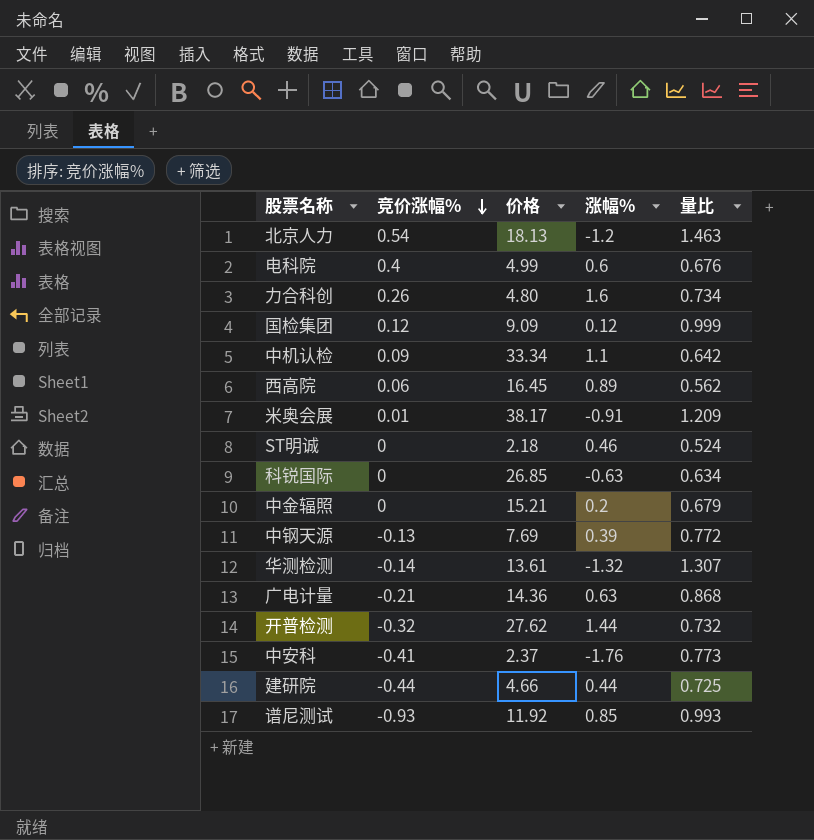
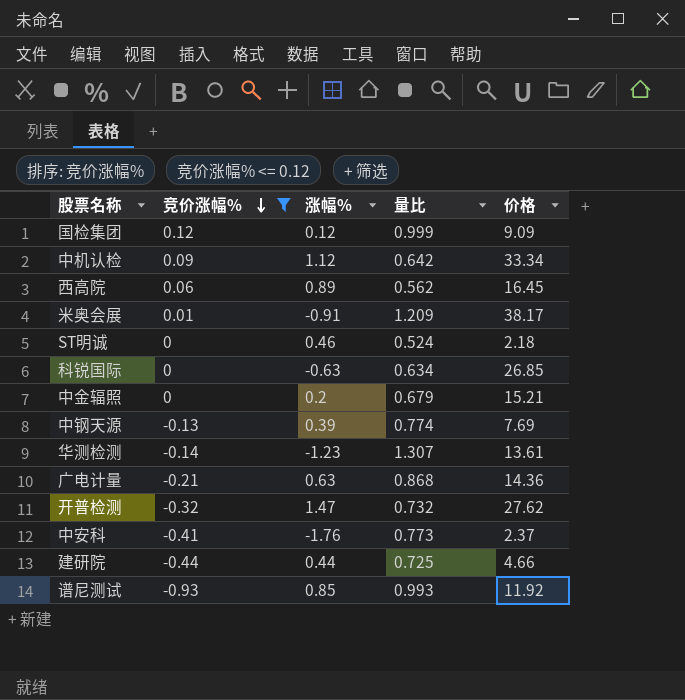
filter: none -> 竞价涨幅% <= 0.12
column 价格 | position: 3 -> 5
中机认检 | 涨幅%: 1.1 -> 1.12
中钢天源 | 量比: 0.772 -> 0.774
华测检测 | 涨幅%: -1.32 -> -1.23
开普检测 | 涨幅%: 1.44 -> 1.47

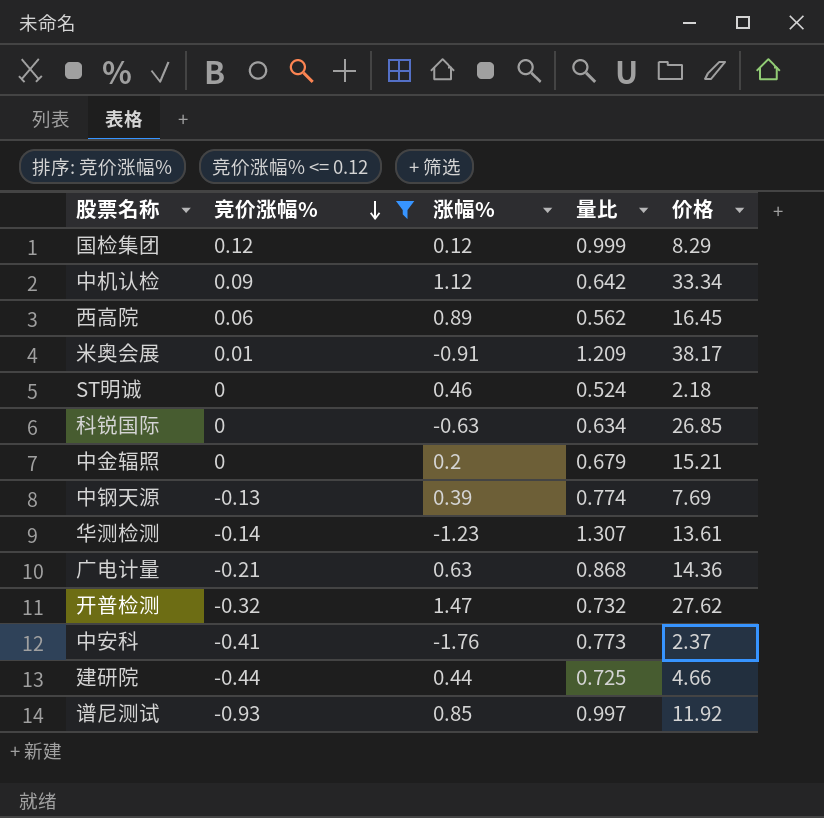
国检集团 | 价格: 9.09 -> 8.29
谱尼测试 | 量比: 0.993 -> 0.997

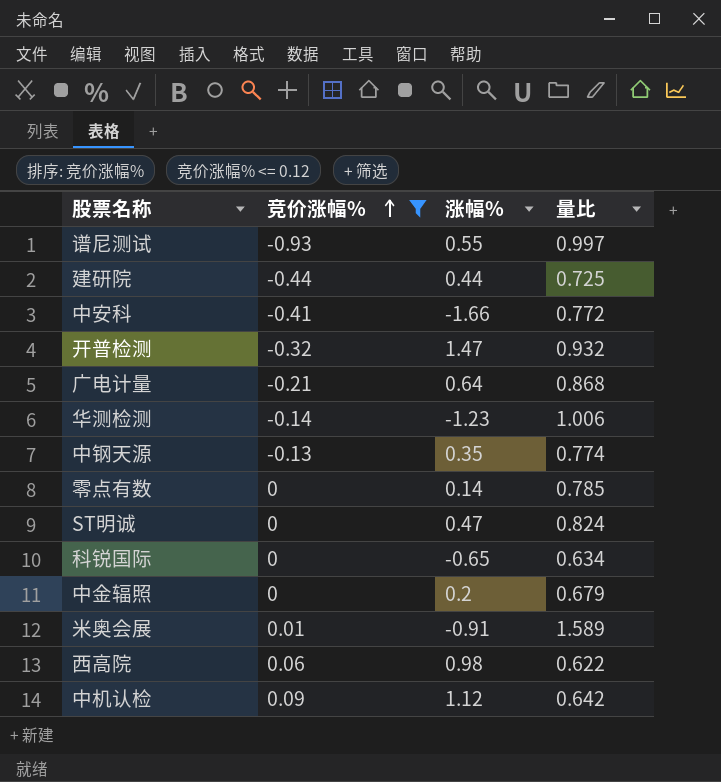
row order: 竞价涨幅% descending -> 竞价涨幅% ascending
column 价格 | position: 5 -> none
row 国检集团: 0.12 | 0.12 | 0.999 | 8.29 -> none
谱尼测试 | 涨幅%: 0.85 -> 0.55
中安科 | 涨幅%: -1.76 -> -1.66
中安科 | 量比: 0.773 -> 0.772
开普检测 | 量比: 0.732 -> 0.932
广电计量 | 涨幅%: 0.63 -> 0.64
华测检测 | 量比: 1.307 -> 1.006
中钢天源 | 涨幅%: 0.39 -> 0.35
row 零点有数: none -> 0 | 0.14 | 0.785
ST明诚 | 涨幅%: 0.46 -> 0.47
ST明诚 | 量比: 0.524 -> 0.824
科锐国际 | 涨幅%: -0.63 -> -0.65
米奥会展 | 量比: 1.209 -> 1.589
西高院 | 涨幅%: 0.89 -> 0.98
西高院 | 量比: 0.562 -> 0.622

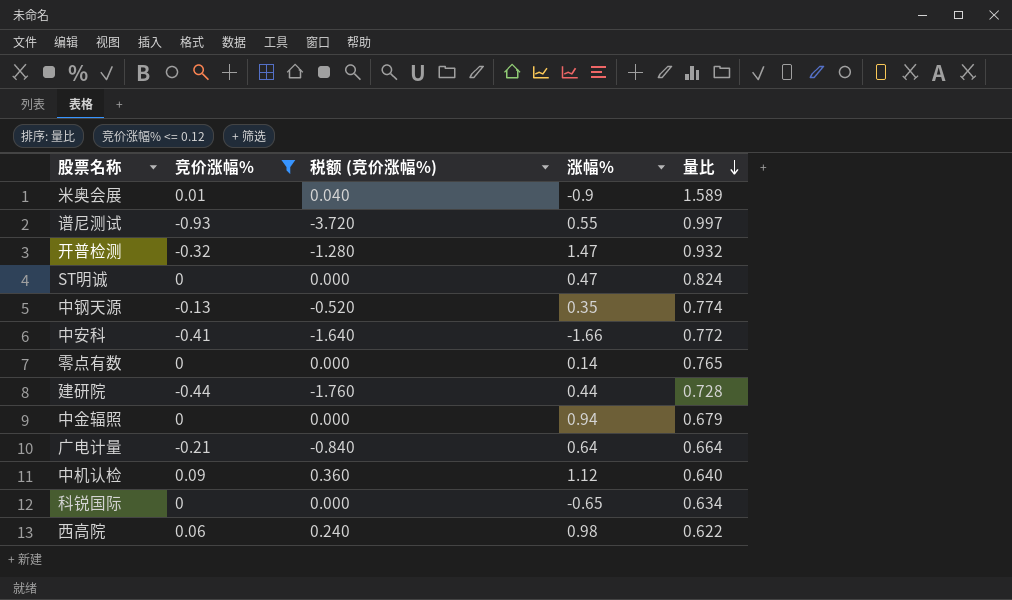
row order: 竞价涨幅% ascending -> 量比 descending
column 税额 (竞价涨幅%) | formula: none -> [竞价涨幅%] * 4
row 华测检测: -0.14 | -1.23 | 1.006 -> none
米奥会展 | 涨幅%: -0.91 -> -0.9
零点有数 | 量比: 0.785 -> 0.765
建研院 | 量比: 0.725 -> 0.728
中金辐照 | 涨幅%: 0.2 -> 0.94
广电计量 | 量比: 0.868 -> 0.664
中机认检 | 量比: 0.642 -> 0.640

